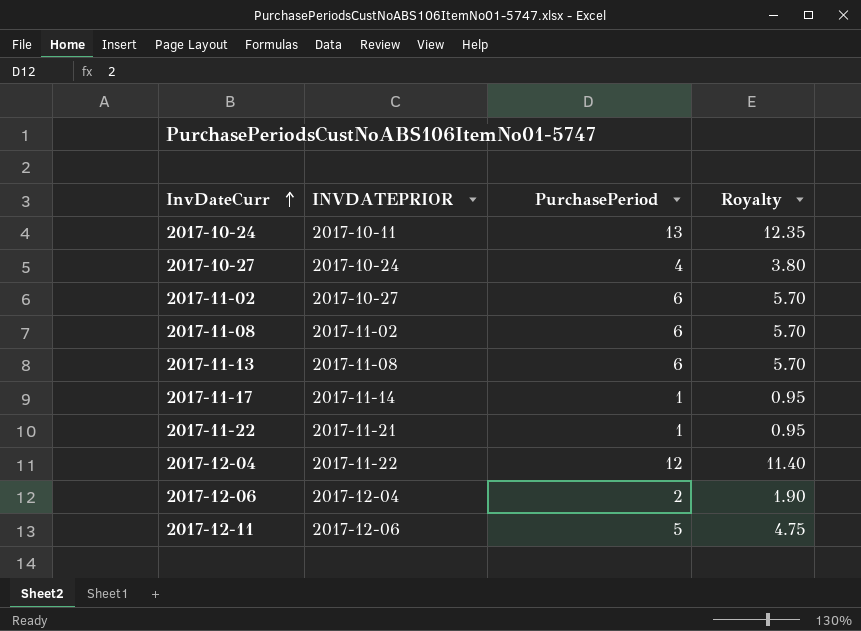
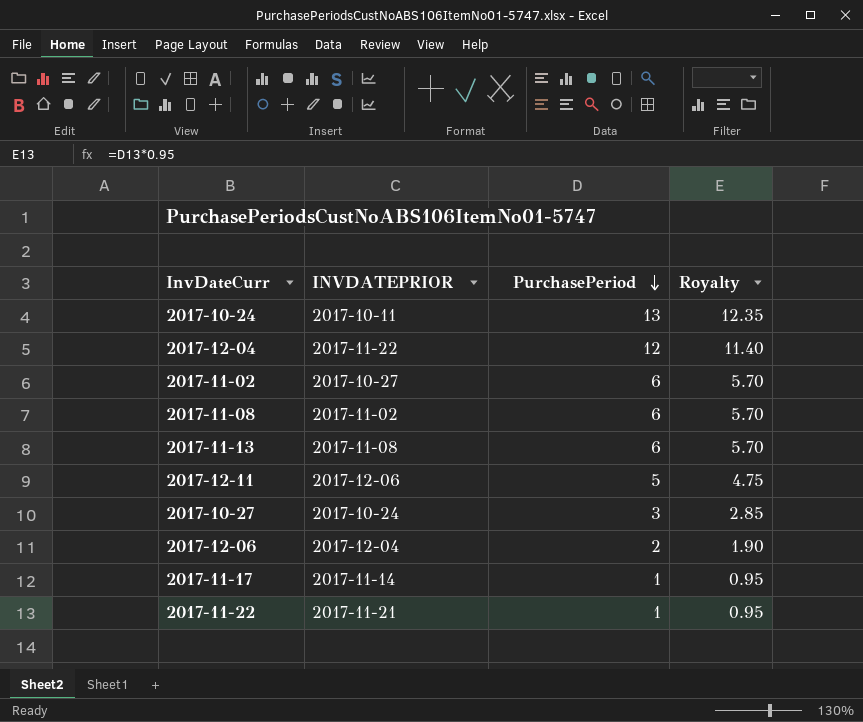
row order: InvDateCurr ascending -> PurchasePeriod descending
2017-10-27 | PurchasePeriod: 4 -> 3
2017-10-27 | Royalty: 3.80 -> 2.85

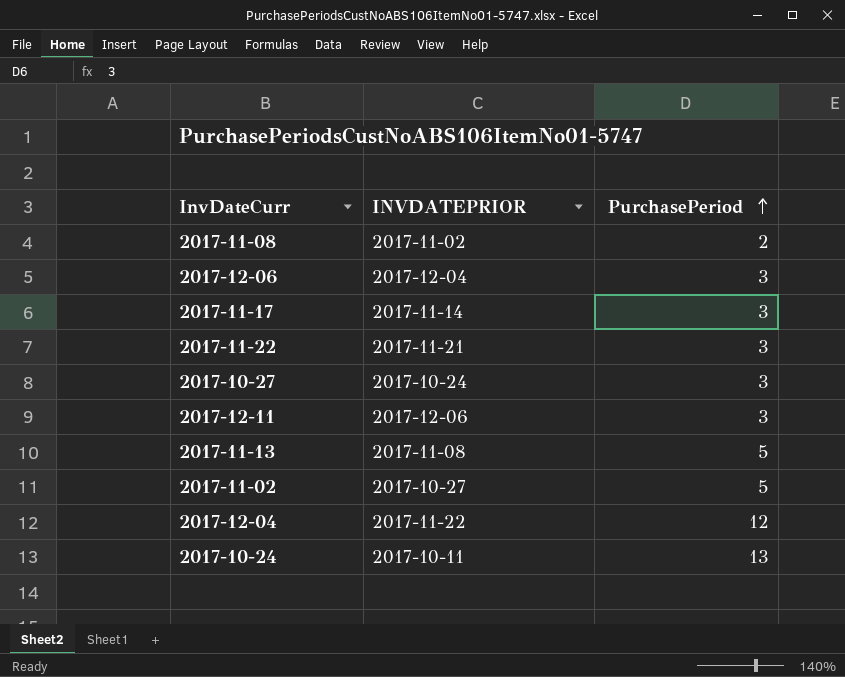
row order: PurchasePeriod descending -> PurchasePeriod ascending
column Royalty | formula: [PurchasePeriod] * 0.95 -> none
2017-11-08 | PurchasePeriod: 6 -> 2
2017-12-06 | PurchasePeriod: 2 -> 3
2017-11-17 | PurchasePeriod: 1 -> 3
2017-11-22 | PurchasePeriod: 1 -> 3
2017-12-11 | PurchasePeriod: 5 -> 3
2017-11-13 | PurchasePeriod: 6 -> 5
2017-11-02 | PurchasePeriod: 6 -> 5

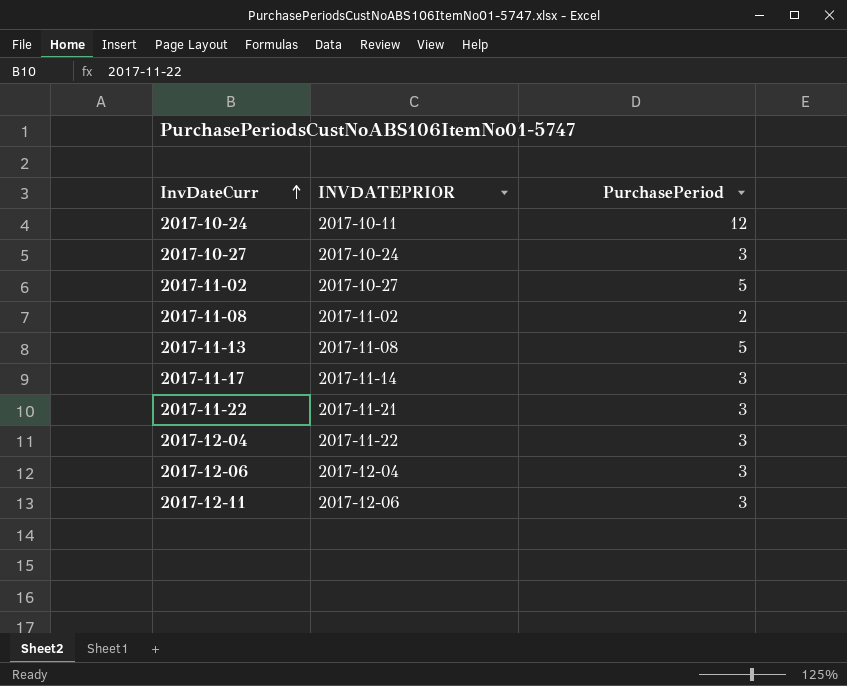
row order: PurchasePeriod ascending -> InvDateCurr ascending
2017-10-24 | PurchasePeriod: 13 -> 12
2017-12-04 | PurchasePeriod: 12 -> 3

